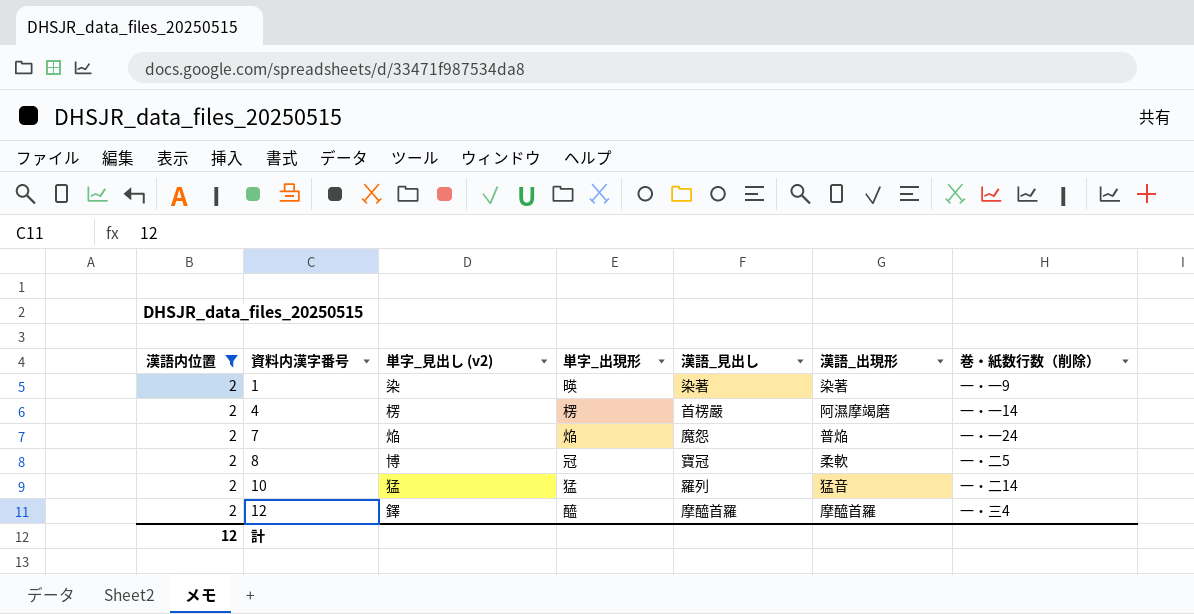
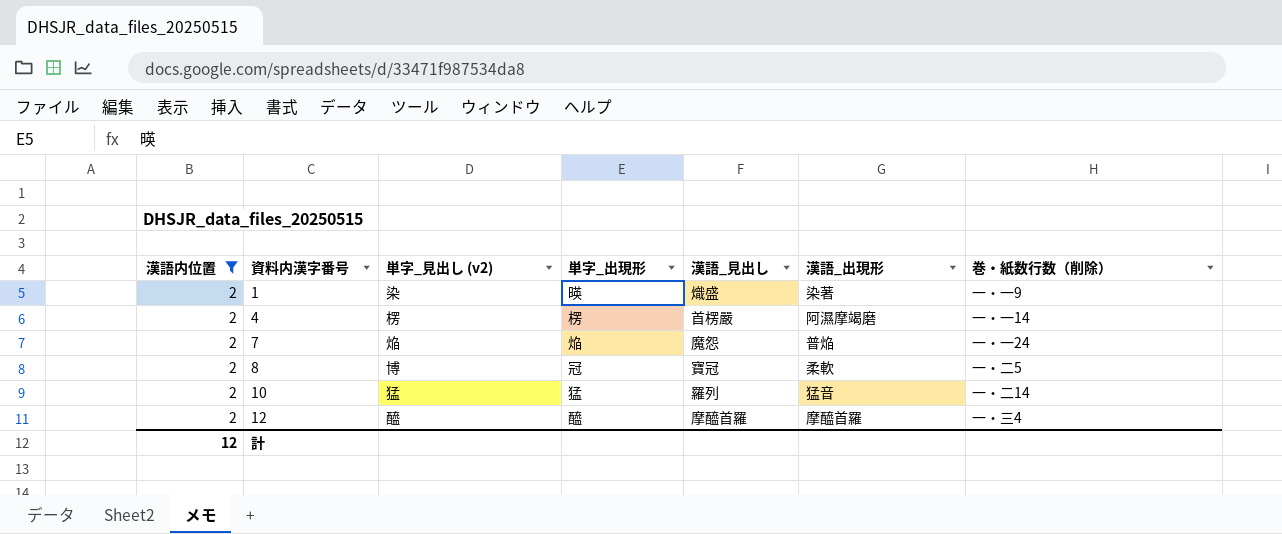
1 | 漢語_見出し: 染著 -> 熾盛
12 | 単字_見出し (v2): 鐸 -> 醯

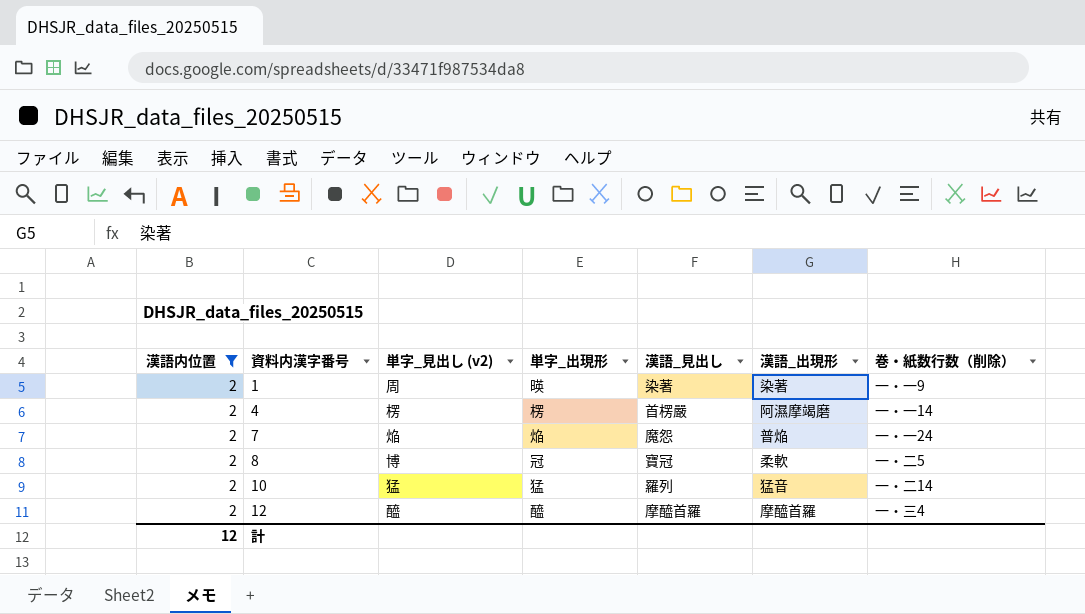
1 | 単字_見出し (v2): 染 -> 周
1 | 漢語_見出し: 熾盛 -> 染著

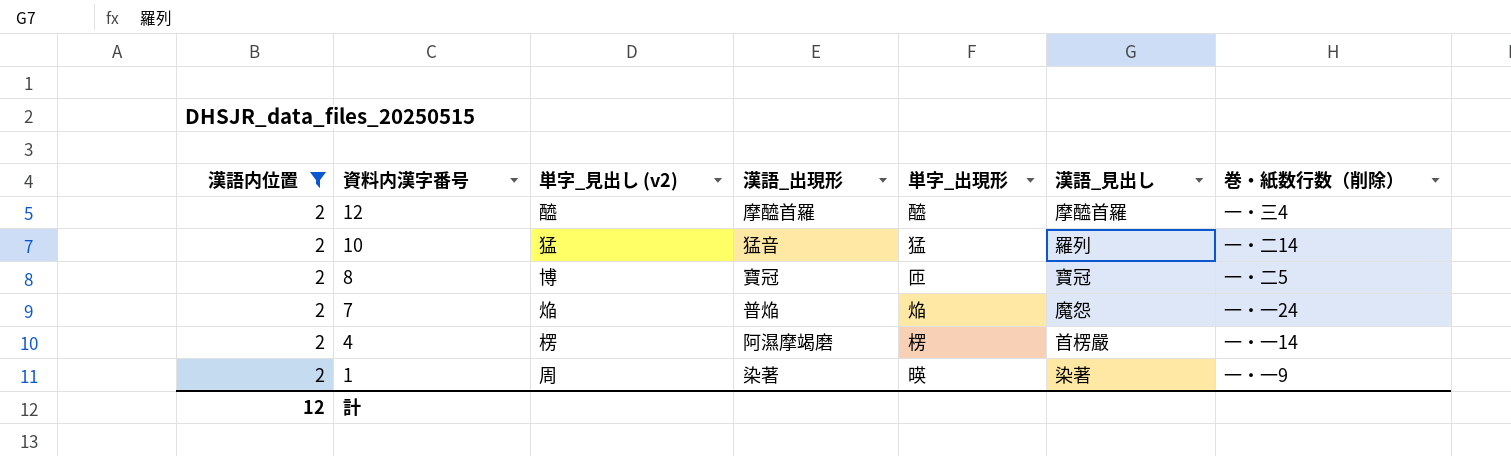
row order: 資料内漢字番号 ascending -> 資料内漢字番号 descending
column 漢語_出現形 | position: 6 -> 4
8 | 漢語_出現形: 柔軟 -> 寶冠
8 | 単字_出現形: 冠 -> 匝

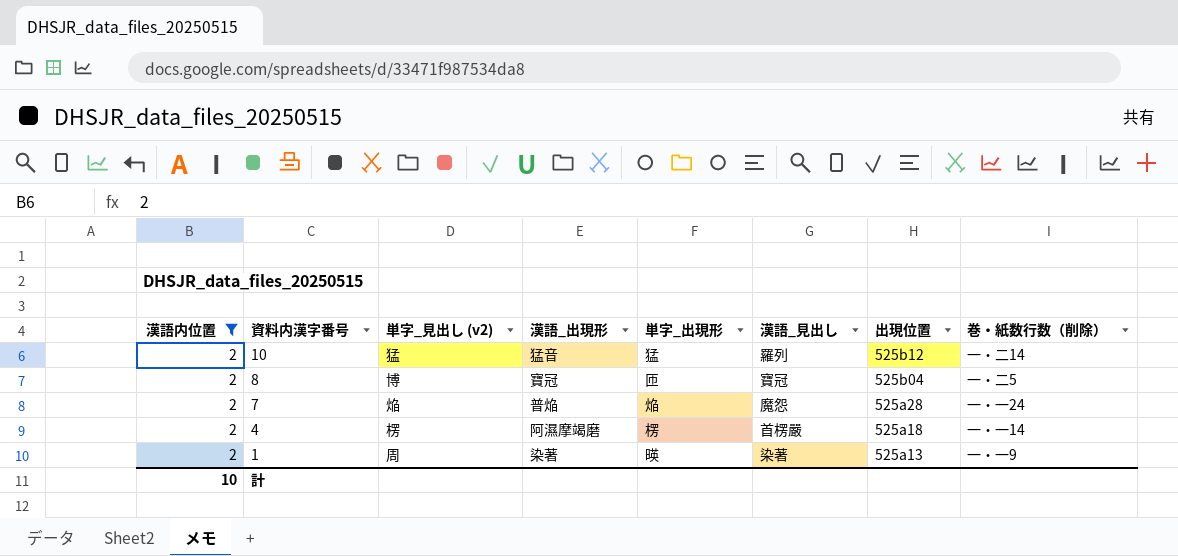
column 出現位置 | position: none -> 7
row 12: 2 | 醯 | 摩醯首羅 | 醯 | 摩醯首羅 | 一・三4 -> none
計 | 漢語内位置: 12 -> 10

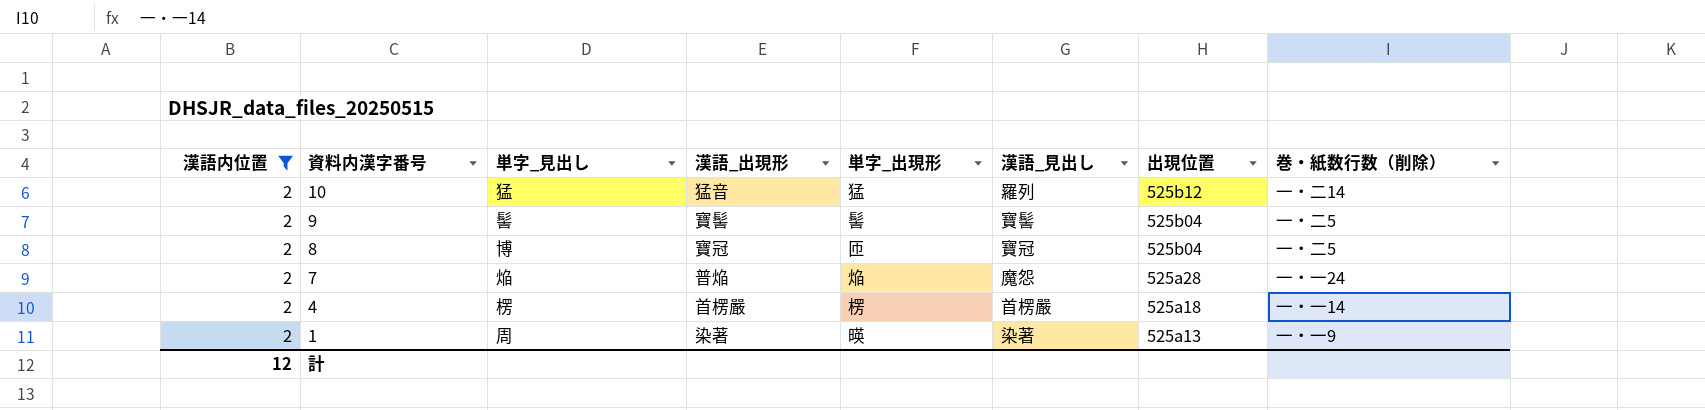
column name: 単字_見出し (v2) -> 単字_見出し
row 9: none -> 2 | 髻 | 寶髻 | 髻 | 寶髻 | 525b04 | 一・二5
4 | 漢語_出現形: 阿濕摩竭磨 -> 首楞嚴
計 | 漢語内位置: 10 -> 12

